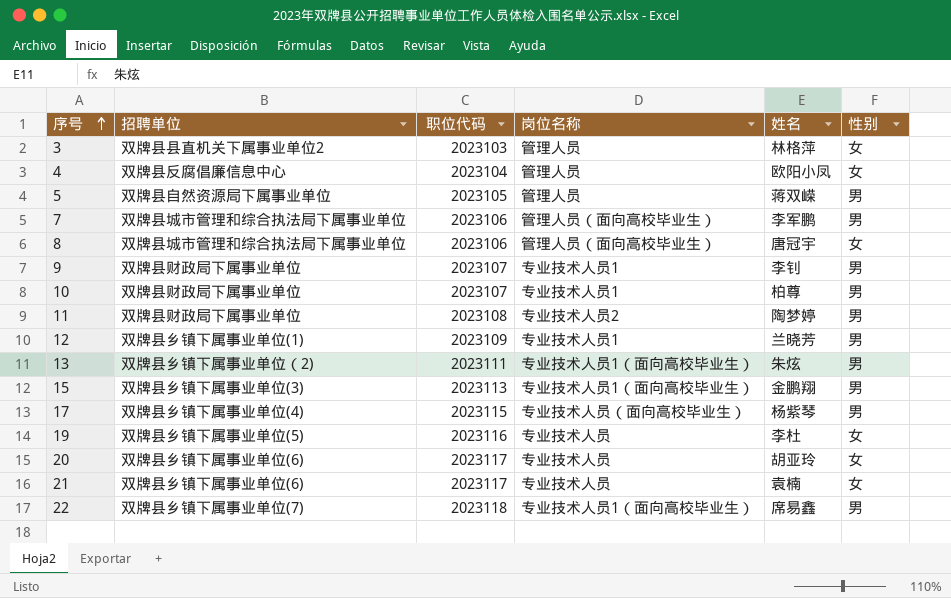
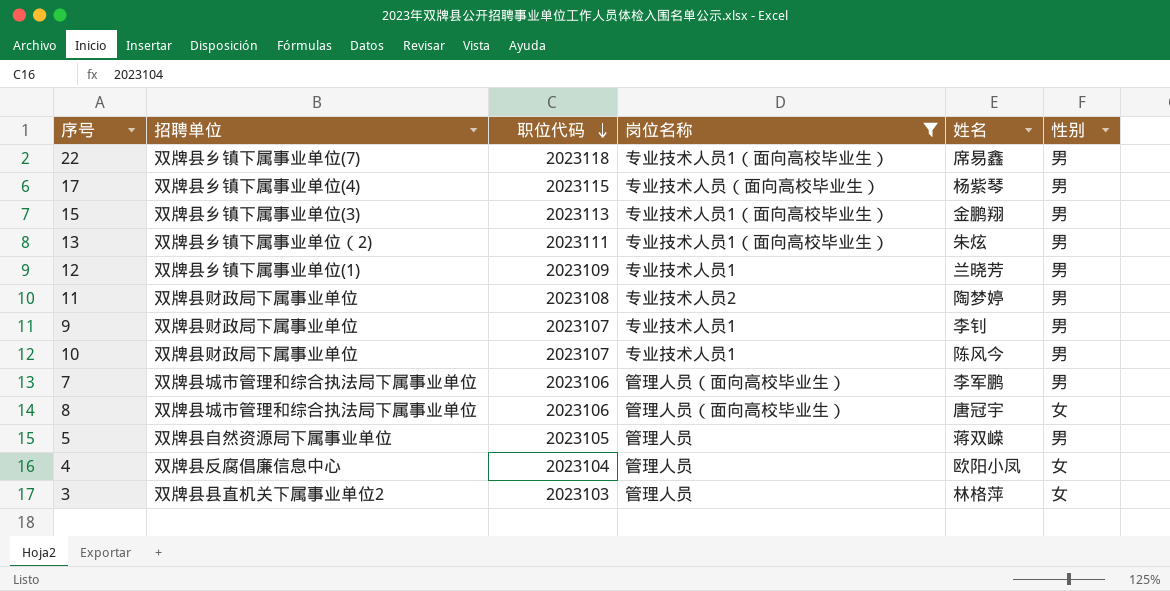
filter: none -> 岗位名称 != 专业技术人员
row order: 序号 ascending -> 职位代码 descending
10 | 姓名: 柏尊 -> 陈风今

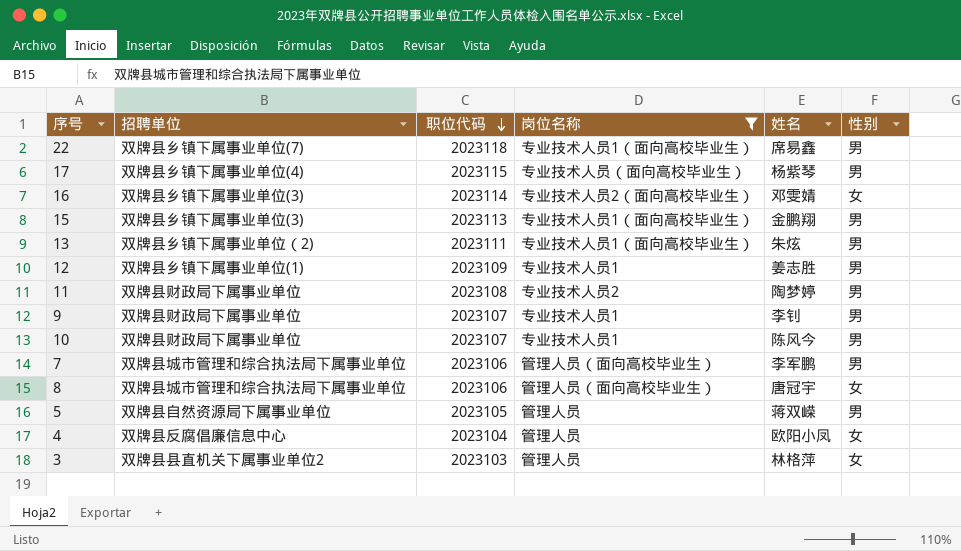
row 16: none -> 双牌县乡镇下属事业单位(3) | 2023114 | 专业技术人员2（面向高校毕业生） | 邓雯婧 | 女
12 | 姓名: 兰晓芳 -> 姜志胜

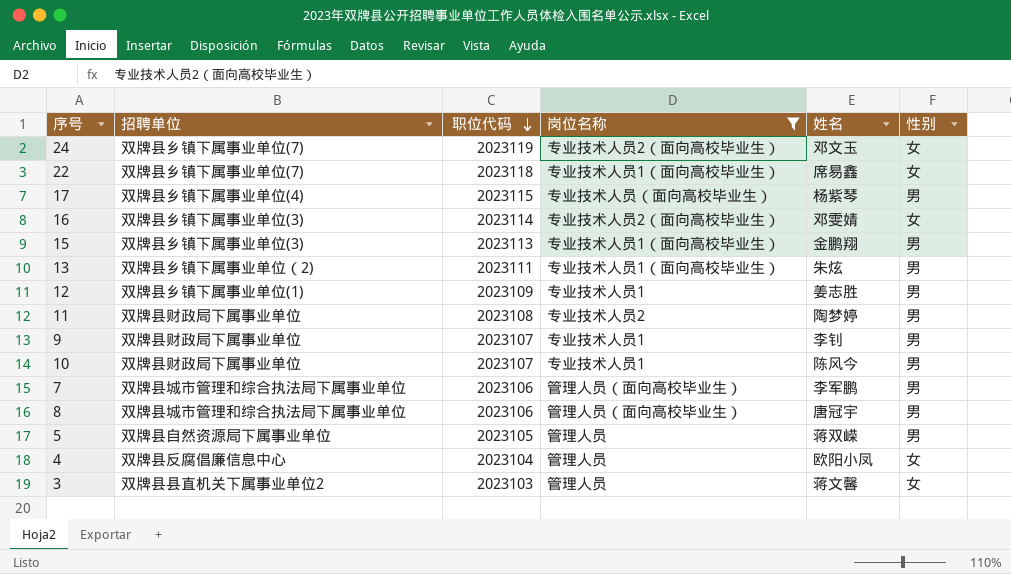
row 24: none -> 双牌县乡镇下属事业单位(7) | 2023119 | 专业技术人员2（面向高校毕业生） | 邓文玉 | 女
22 | 性别: 男 -> 女
8 | 性别: 女 -> 男
3 | 姓名: 林格萍 -> 蒋文馨

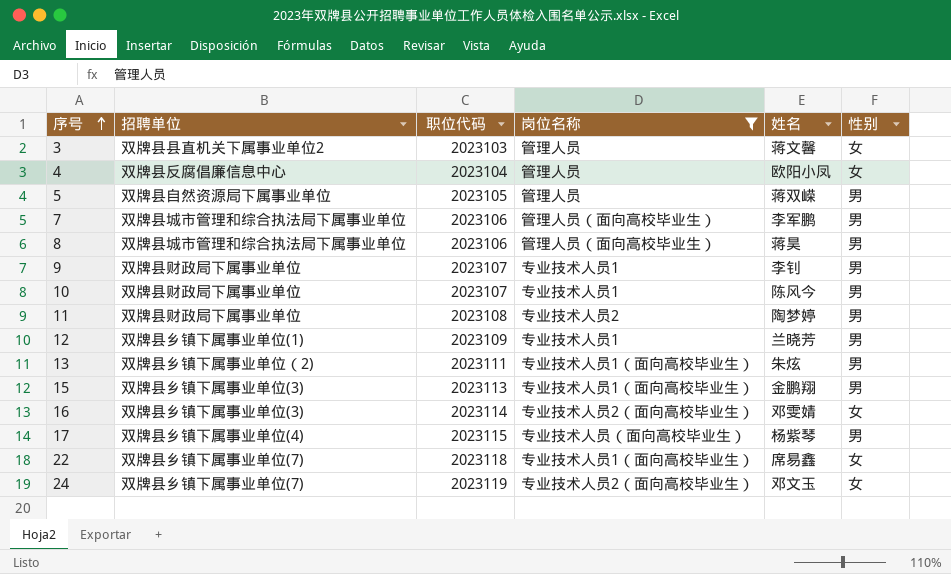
row order: 职位代码 descending -> 序号 ascending
8 | 姓名: 唐冠宇 -> 蒋昊
12 | 姓名: 姜志胜 -> 兰晓芳

